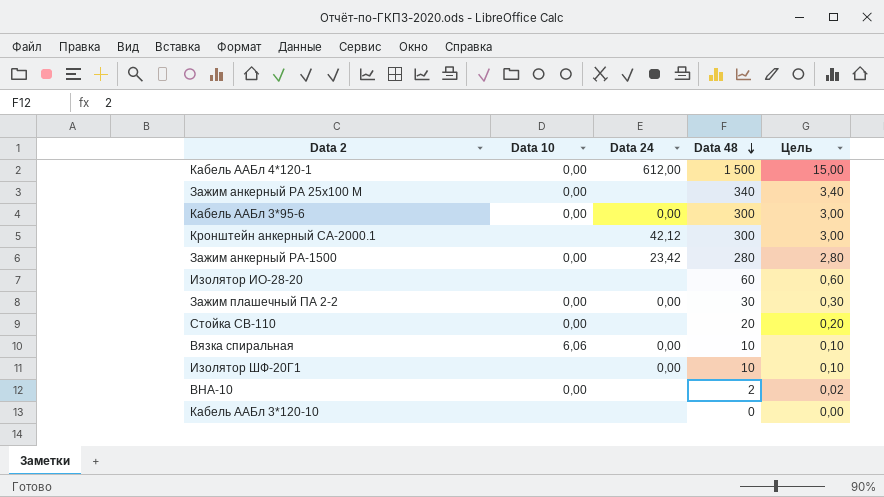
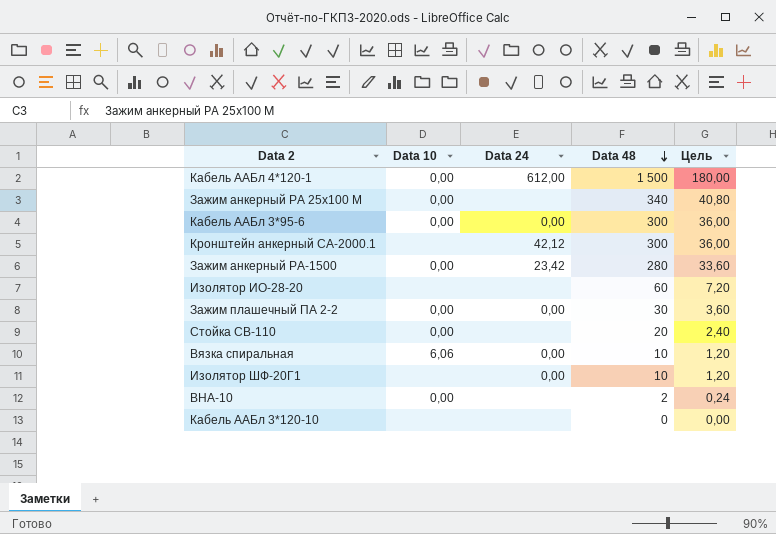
column Цель | formula: [Data 48] * 0,01 -> [Data 48] * 0,12

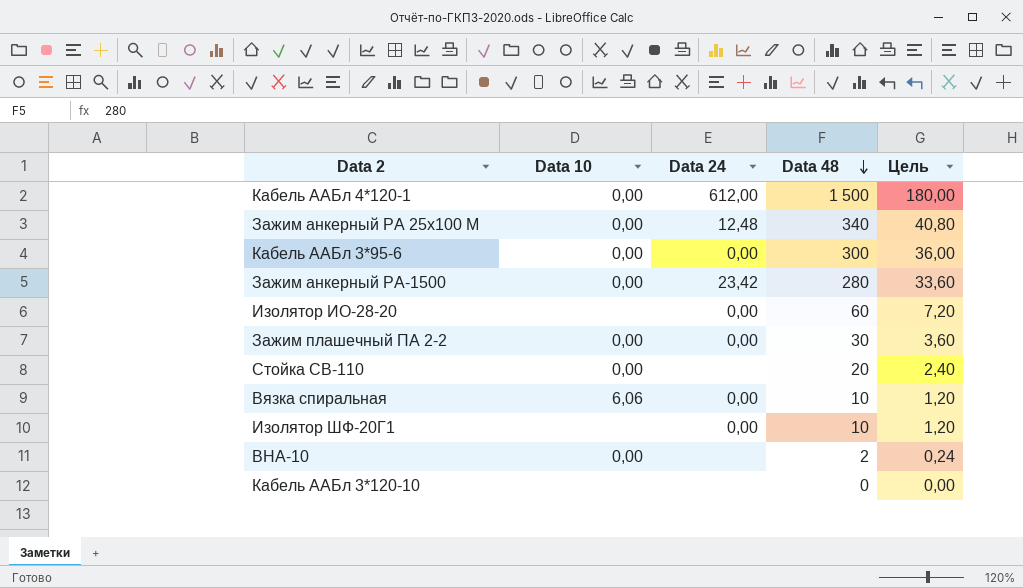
row Кронштейн анкерный CA-2000.1: none | 42,12 | 300 | 36,00 -> none
Зажим анкерный РА 25х100 M | Data 24: none -> 12,48
Изолятор ИО-28-20 | Data 24: none -> 0,00

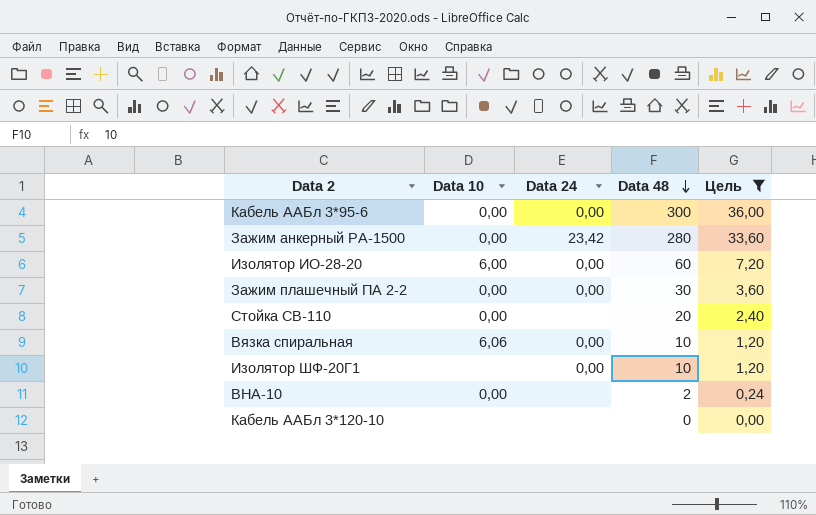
filter: none -> Цель <= 36,00
Изолятор ИО-28-20 | Data 10: none -> 6,00

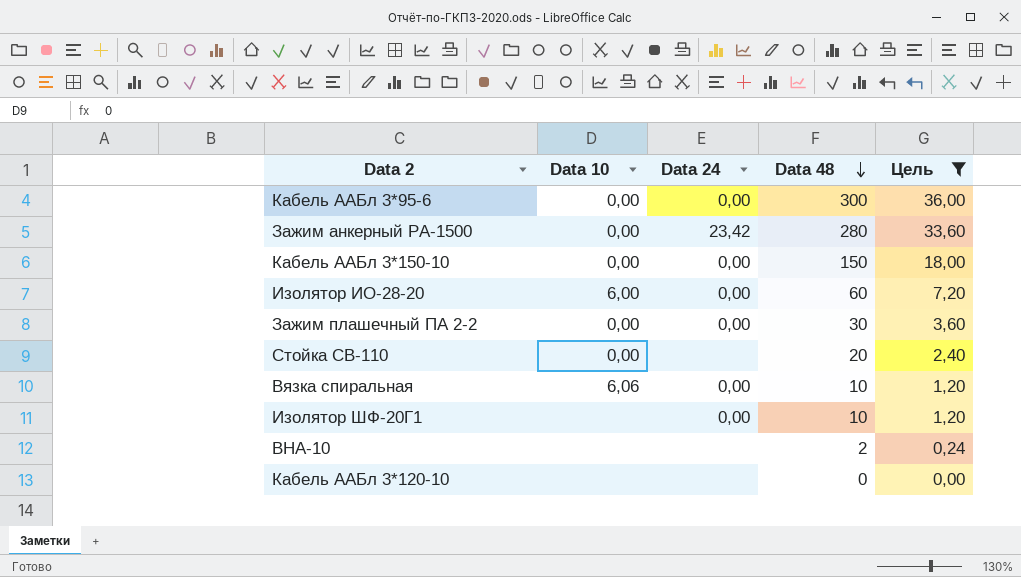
row Кабель ААБл 3*150-10: none -> 0,00 | 0,00 | 150 | 18,00
ВНА-10 | Data 10: 0,00 -> none

